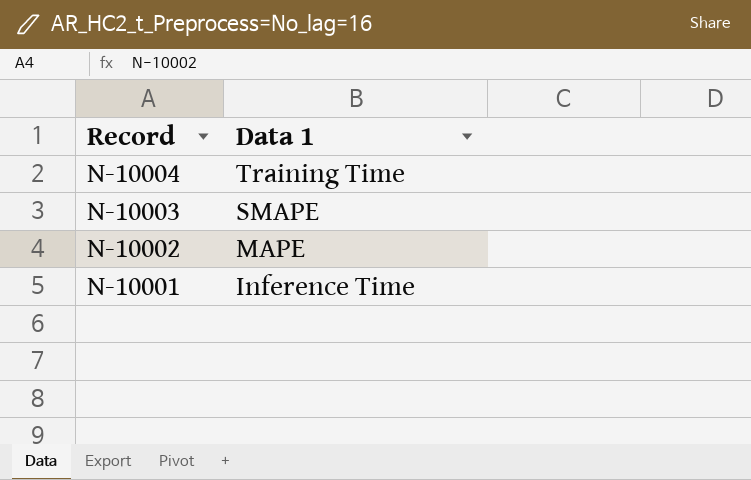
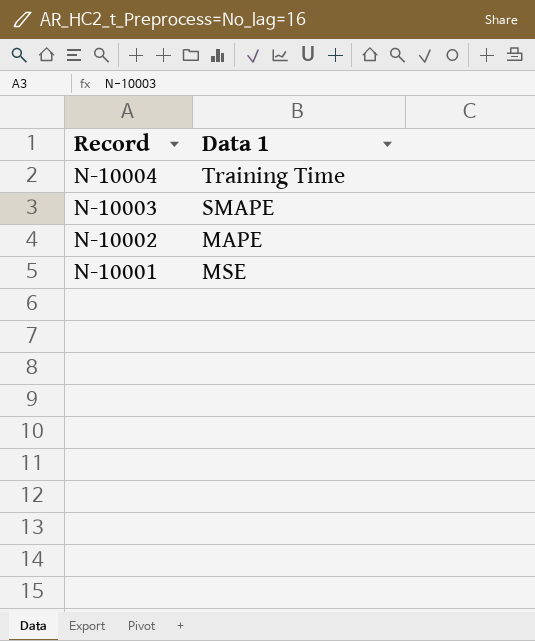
N-10001 | Data 1: Inference Time -> MSE

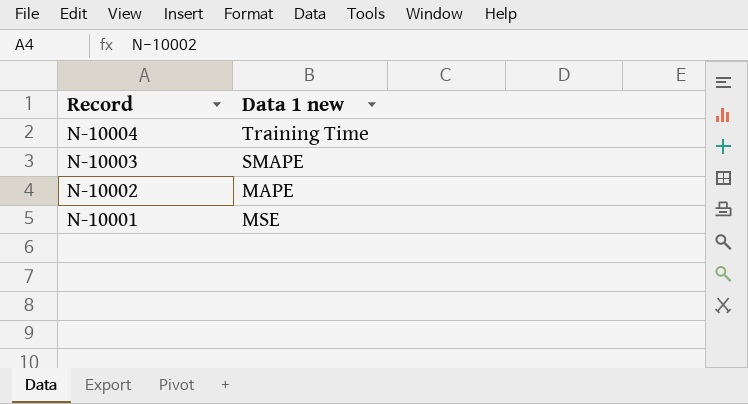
column name: Data 1 -> Data 1 new

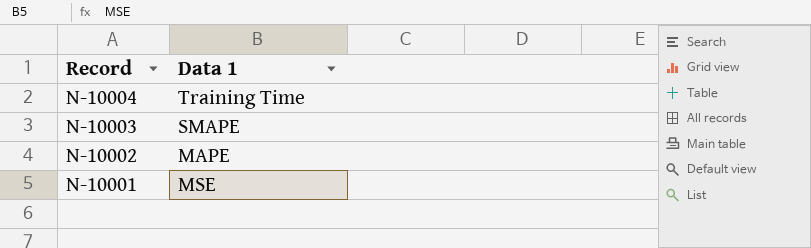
column name: Data 1 new -> Data 1

